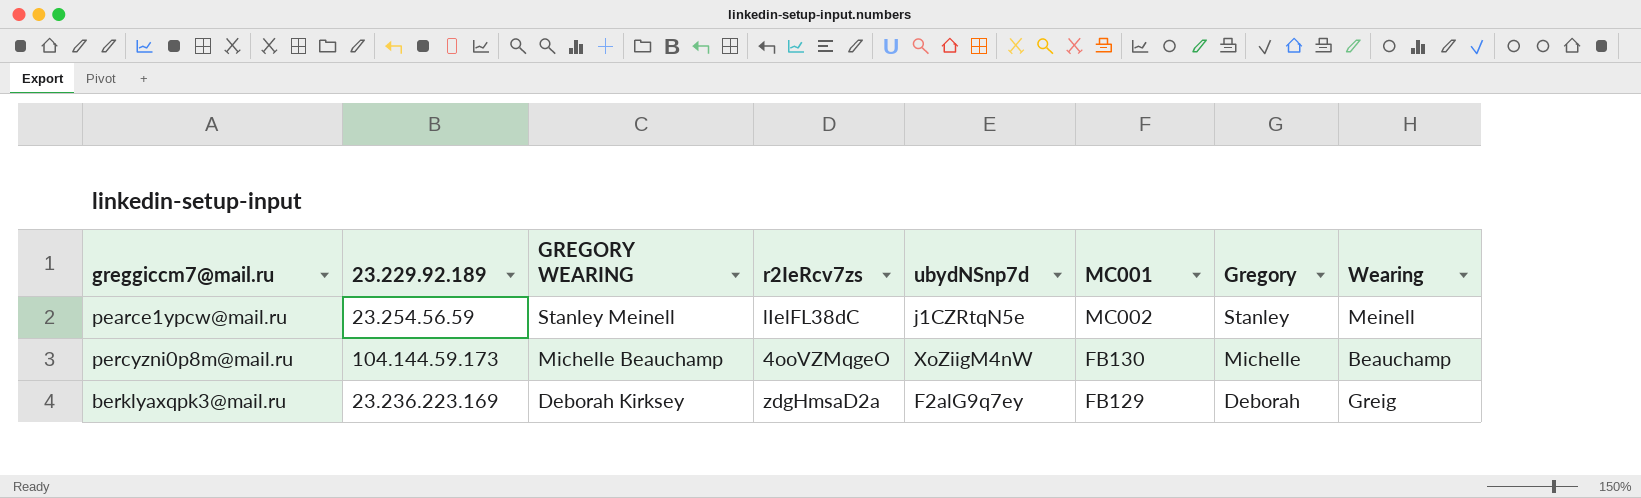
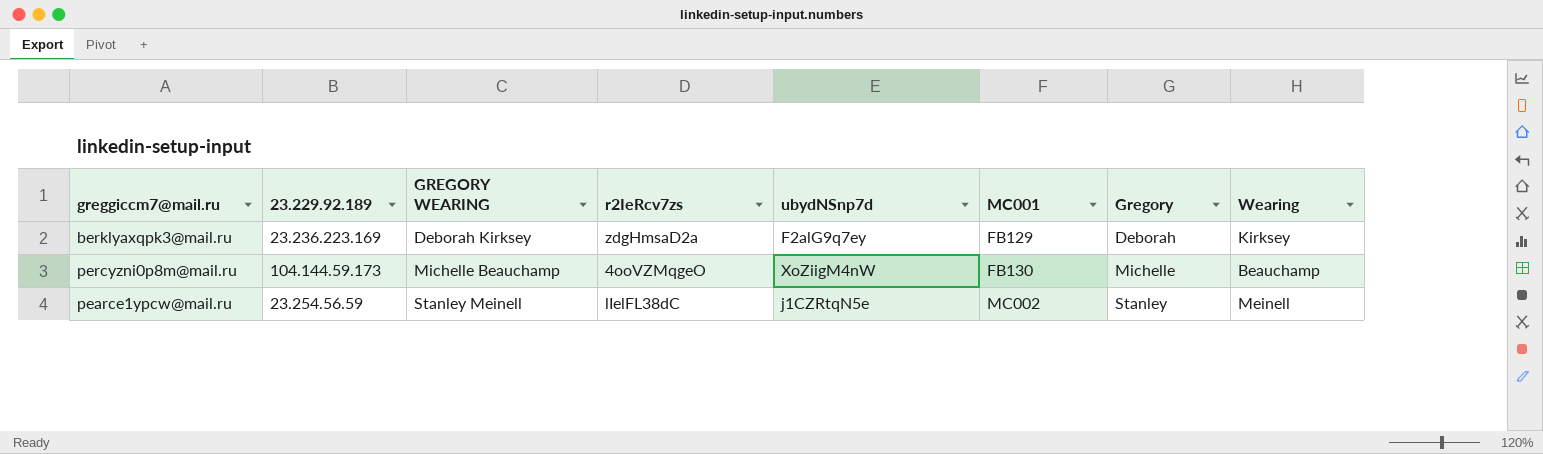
row order: GREGORY WEARING descending -> GREGORY WEARING ascending
berklyaxqpk3@mail.ru | Wearing: Greig -> Kirksey

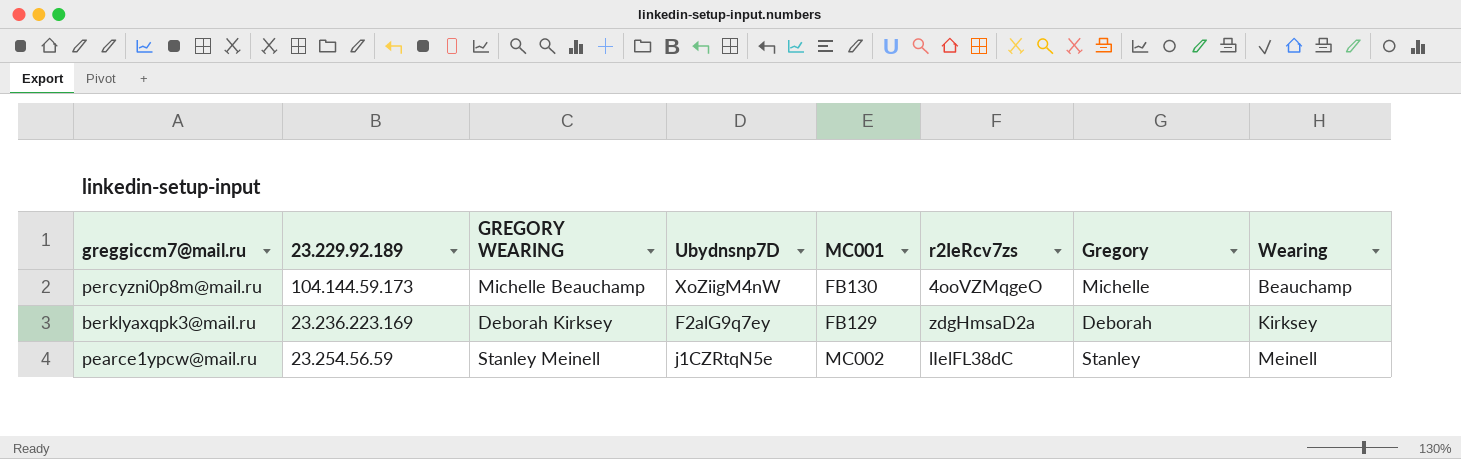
row order: GREGORY WEARING ascending -> Wearing ascending
column name: ubydNSnp7d -> Ubydnsnp7D
column r2IeRcv7zs | position: 4 -> 6

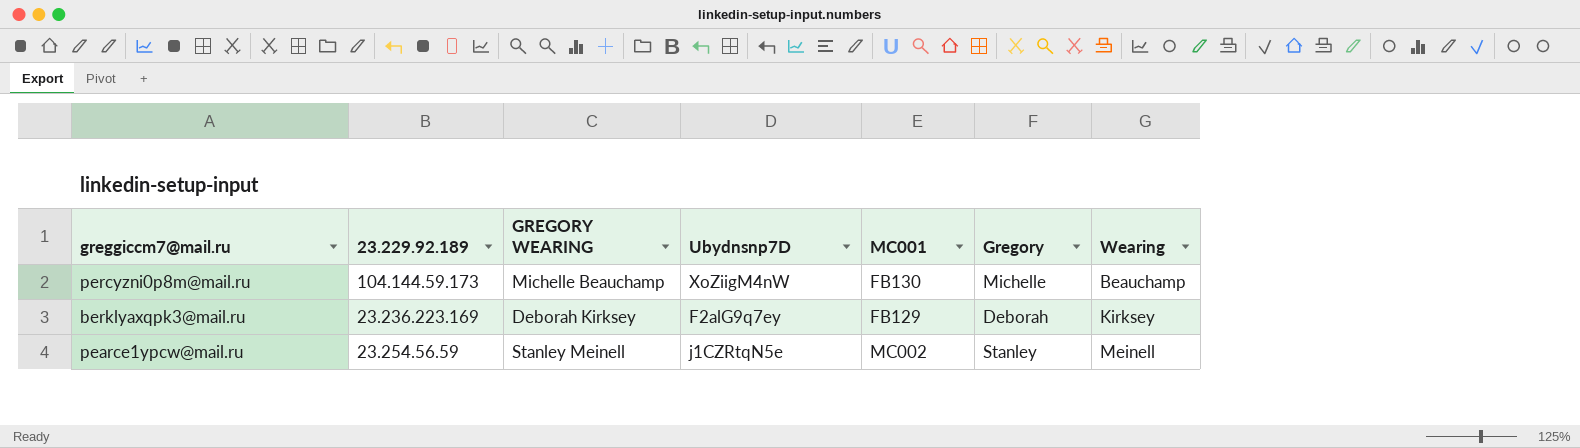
column r2IeRcv7zs | position: 6 -> none

